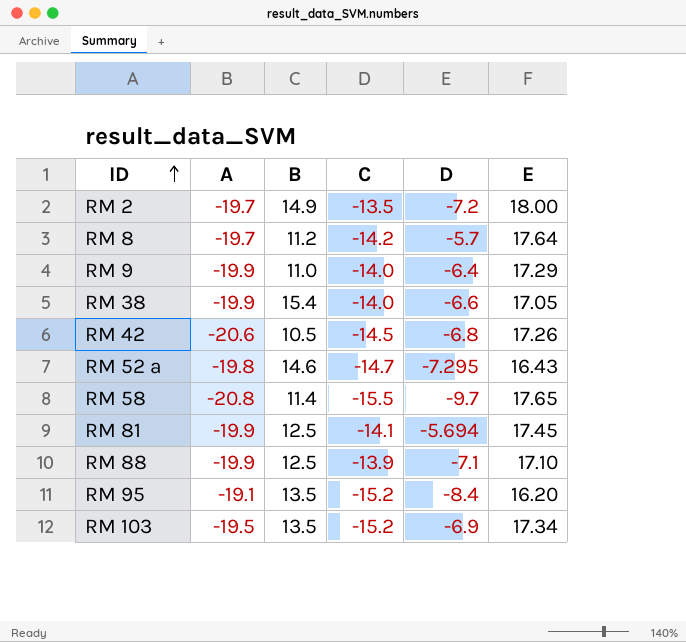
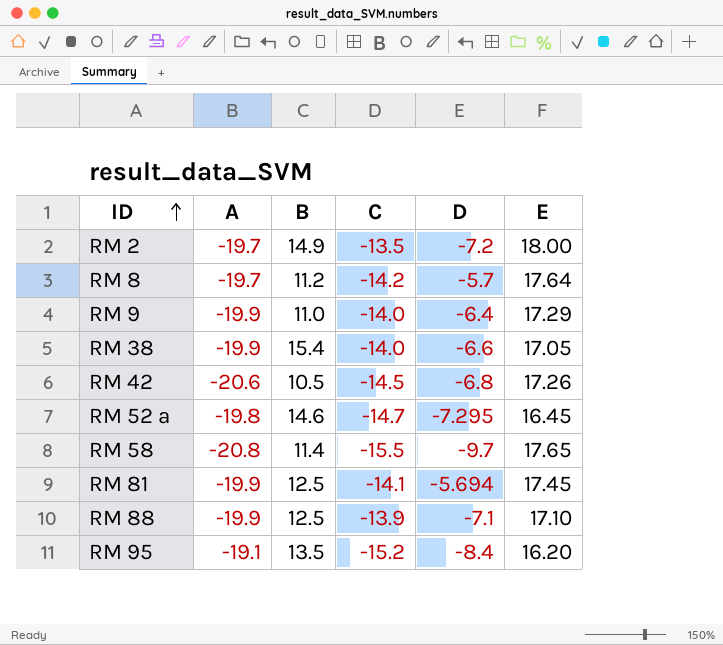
row RM 103: -19.5 | 13.5 | -15.2 | -6.9 | 17.34 -> none
RM 52 a | E: 16.43 -> 16.45

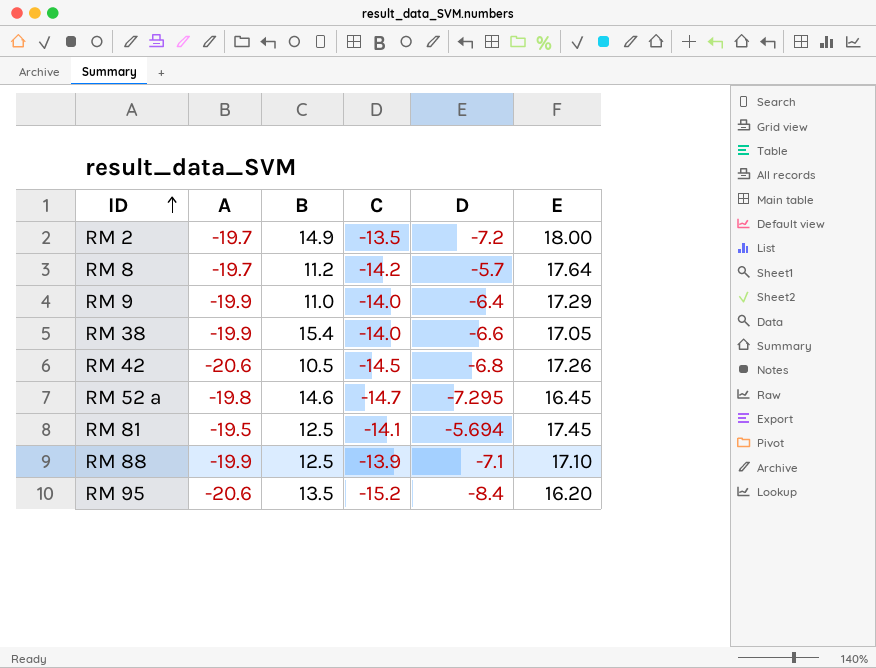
row RM 58: -20.8 | 11.4 | -15.5 | -9.7 | 17.65 -> none
RM 81 | A: -19.9 -> -19.5
RM 95 | A: -19.1 -> -20.6

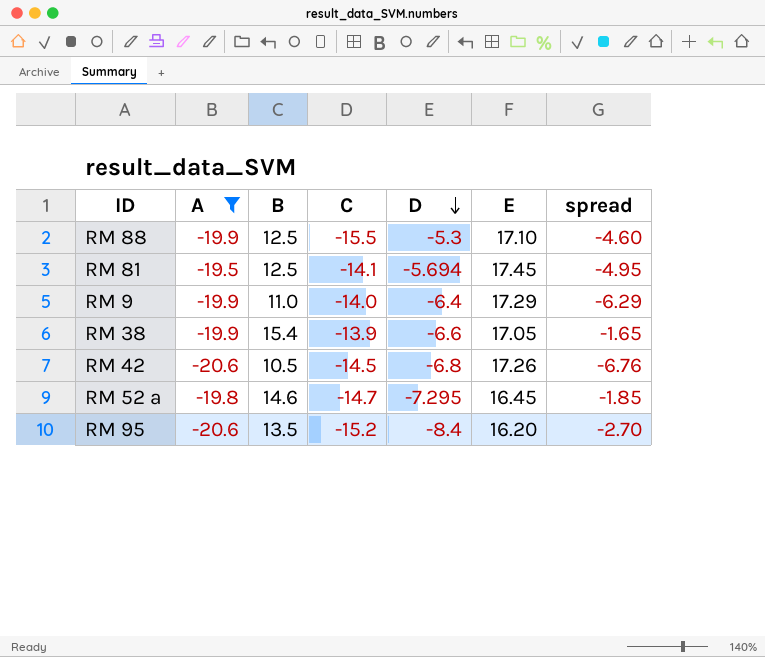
filter: none -> A != -19.7
row order: ID ascending -> D descending
column spread | formula: none -> [B] - [E]
RM 88 | C: -13.9 -> -15.5
RM 88 | D: -7.1 -> -5.3
RM 38 | C: -14.0 -> -13.9

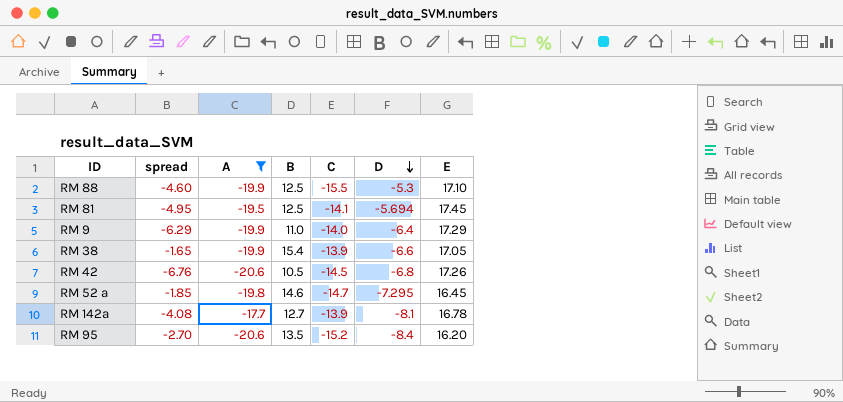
column spread | position: 7 -> 2
row RM 142a: none -> -4.08 | -17.7 | 12.7 | -13.9 | -8.1 | 16.78

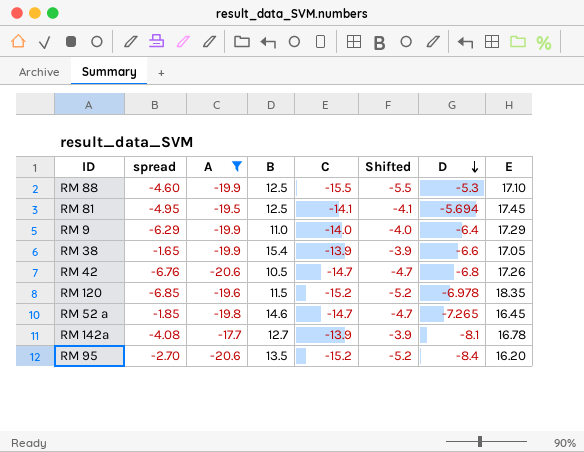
column Shifted | formula: none -> [C] + 10
RM 42 | C: -14.5 -> -14.7
row RM 120: none -> -6.85 | -19.6 | 11.5 | -15.2 | -5.2 | -6.978 | 18.35
RM 52 a | D: -7.295 -> -7.265

